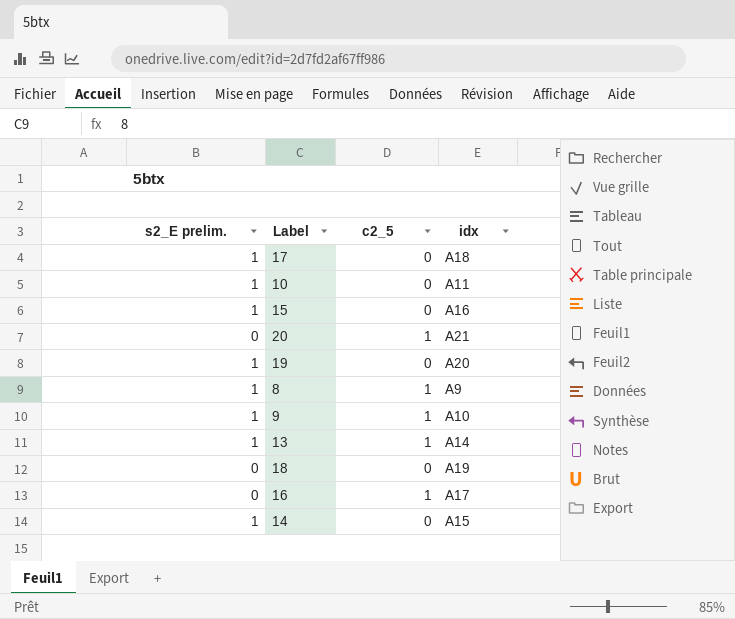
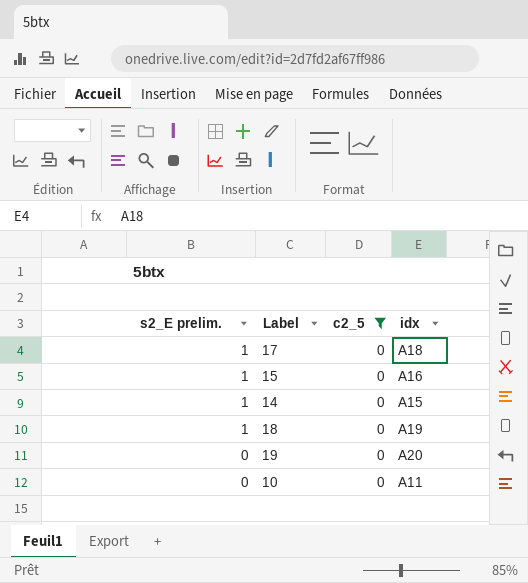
filter: none -> c2_5 = 0
row order: none -> s2_E prelim. descending
18 | s2_E prelim.: 0 -> 1
19 | s2_E prelim.: 1 -> 0
10 | s2_E prelim.: 1 -> 0

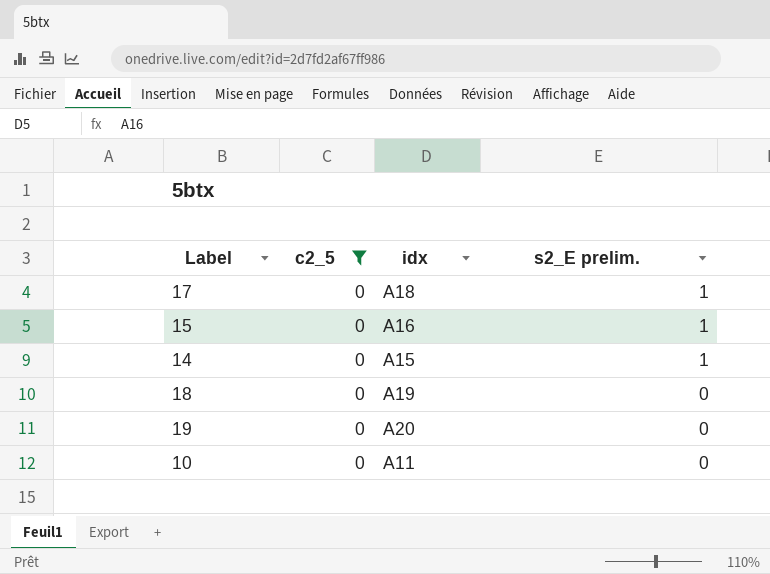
column s2_E prelim. | position: 1 -> 4
18 | s2_E prelim.: 1 -> 0

